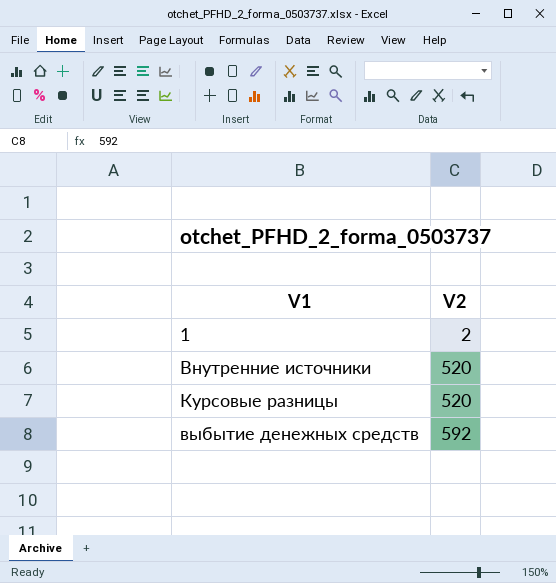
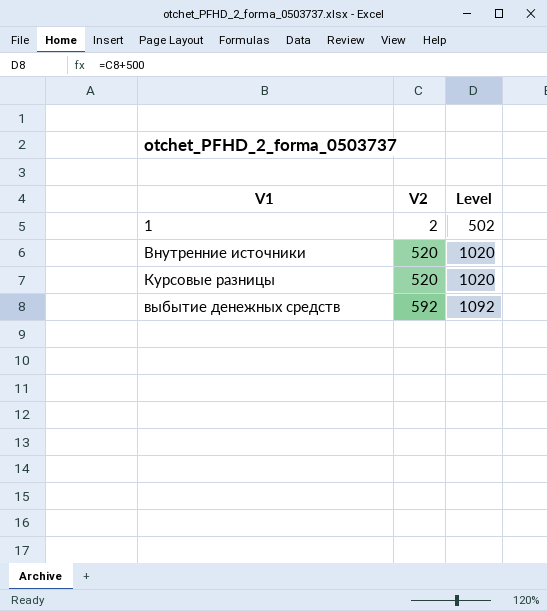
column Level | formula: none -> [V2] + 500

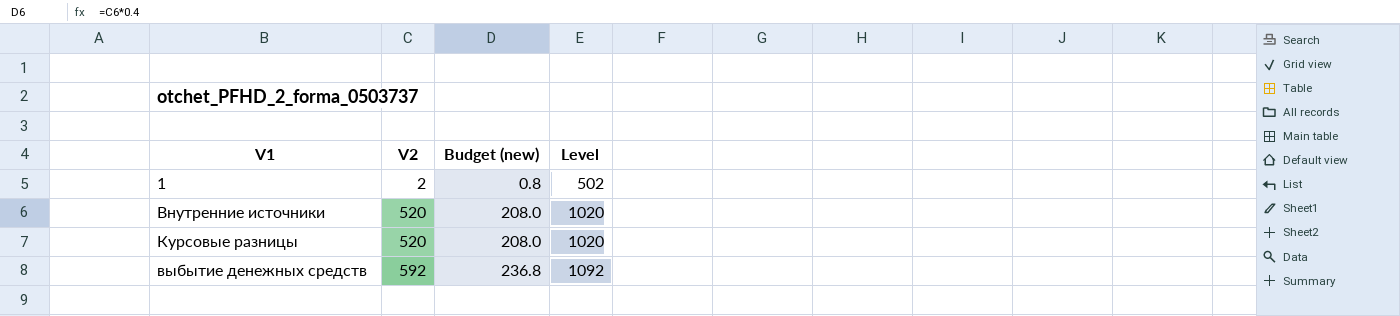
column Budget (new) | formula: none -> [V2] * 0.4

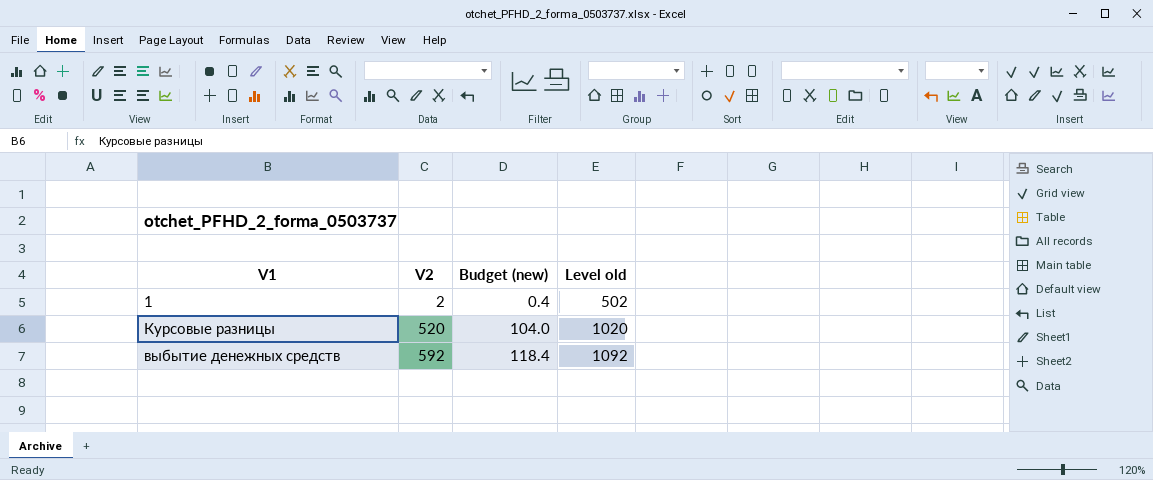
column Budget (new) | formula: [V2] * 0.4 -> [V2] * 0.2
column name: Level -> Level old
row Внутренние источники: 520 | 208.0 | 1020 -> none

